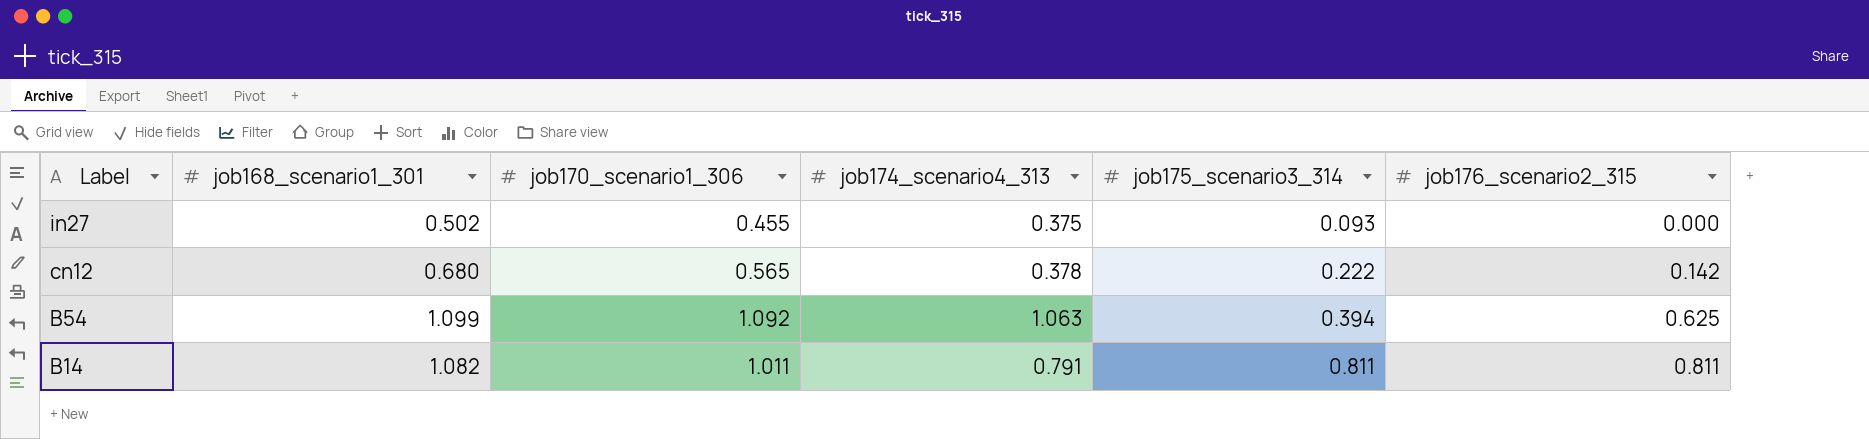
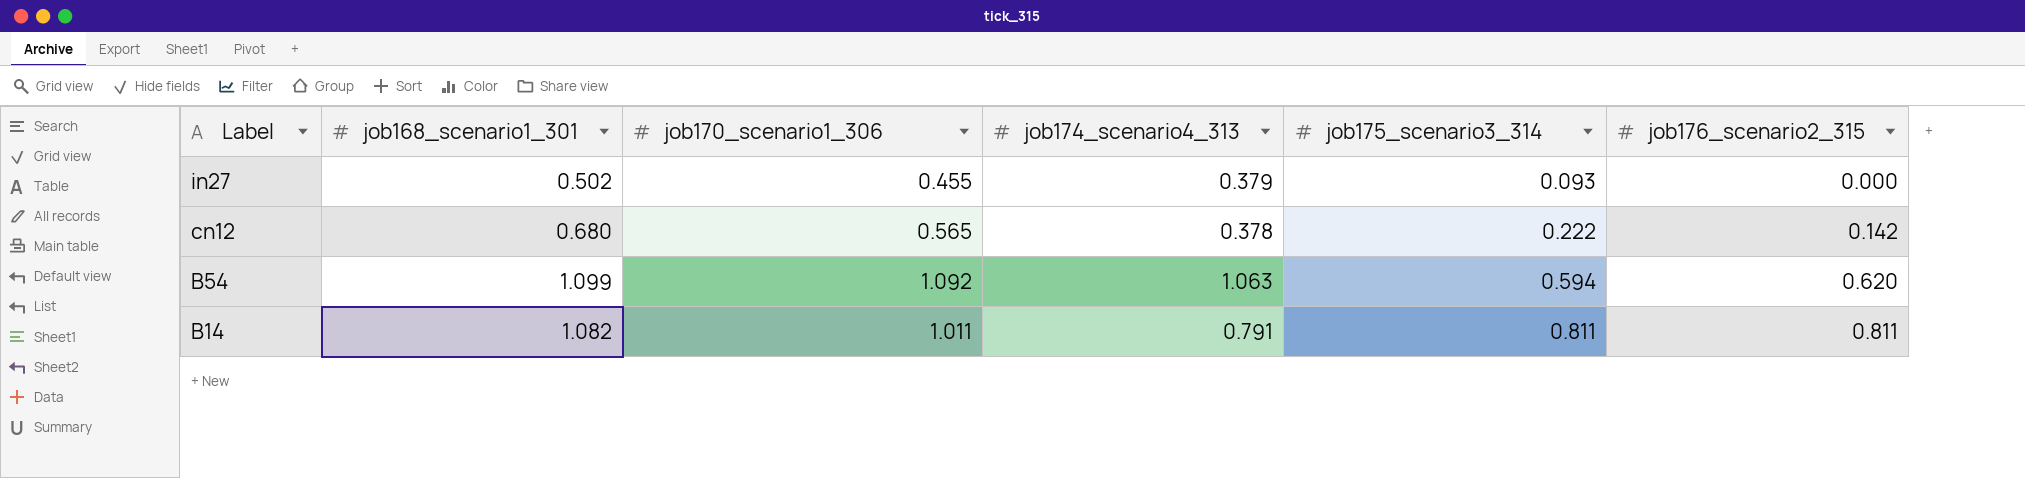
in27 | job174_scenario4_313: 0.375 -> 0.379
B54 | job175_scenario3_314: 0.394 -> 0.594
B54 | job176_scenario2_315: 0.625 -> 0.620

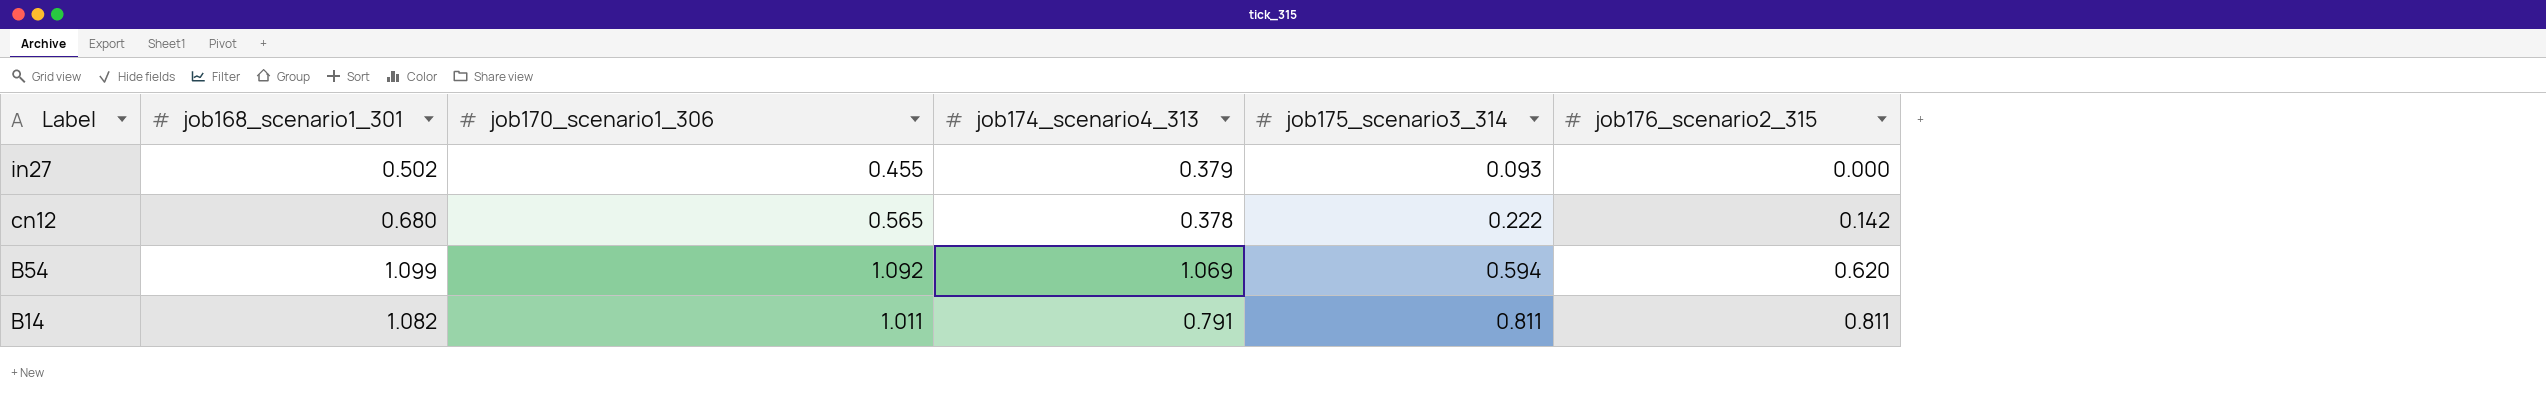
B54 | job174_scenario4_313: 1.063 -> 1.069

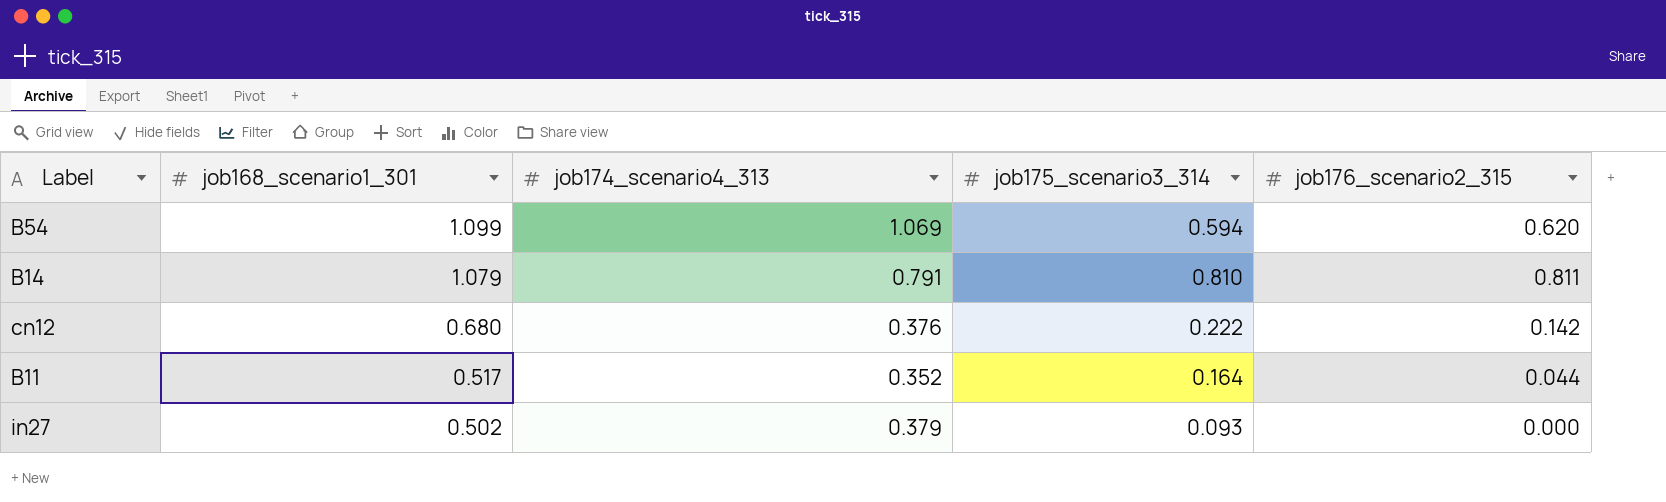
row order: Label descending -> job168_scenario1_301 descending
column job170_scenario1_306 | position: 3 -> none
B14 | job168_scenario1_301: 1.082 -> 1.079
B14 | job175_scenario3_314: 0.811 -> 0.810
cn12 | job174_scenario4_313: 0.378 -> 0.376
row B11: none -> 0.517 | 0.352 | 0.164 | 0.044

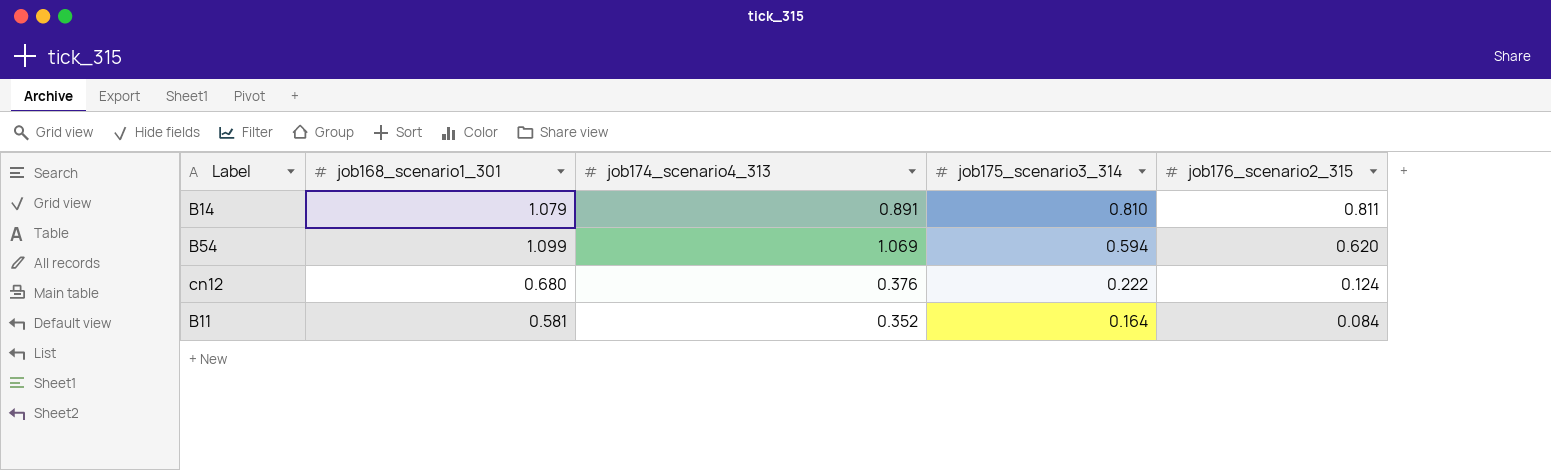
row order: job168_scenario1_301 descending -> job175_scenario3_314 descending
row in27: 0.502 | 0.379 | 0.093 | 0.000 -> none
B14 | job174_scenario4_313: 0.791 -> 0.891
cn12 | job176_scenario2_315: 0.142 -> 0.124
B11 | job168_scenario1_301: 0.517 -> 0.581
B11 | job176_scenario2_315: 0.044 -> 0.084

